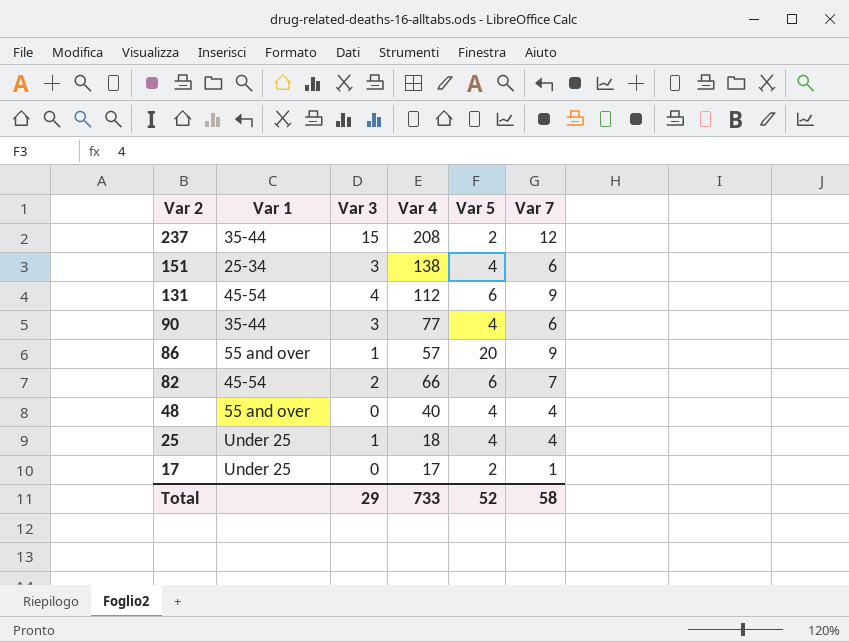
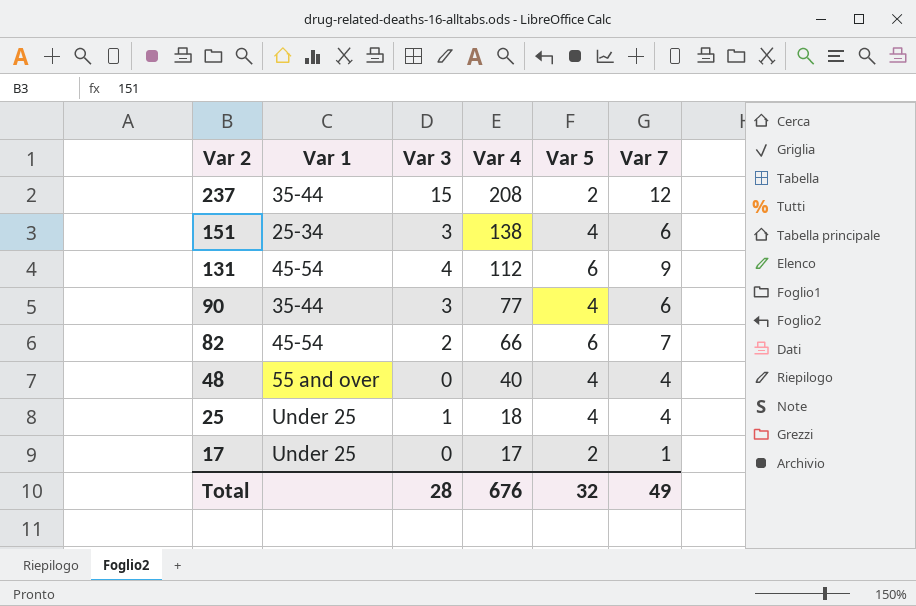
row 86: 55 and over | 1 | 57 | 20 | 9 -> none
Total | Var 3: 29 -> 28
Total | Var 4: 733 -> 676
Total | Var 5: 52 -> 32
Total | Var 7: 58 -> 49

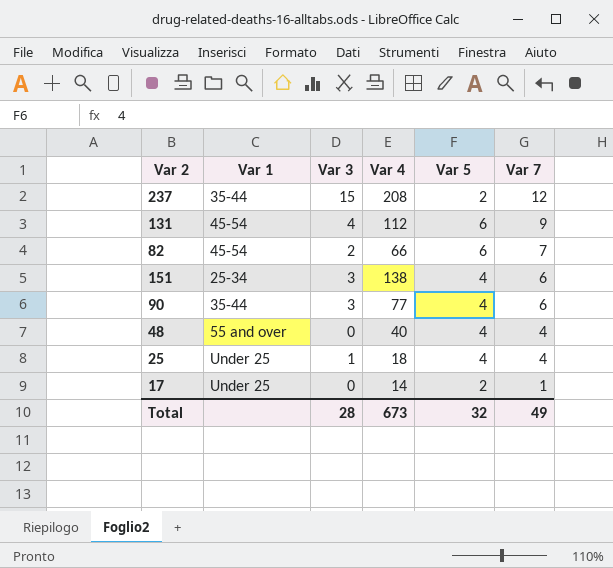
row order: Var 2 descending -> Var 7 descending
17 | Var 4: 17 -> 14
Total | Var 4: 676 -> 673

